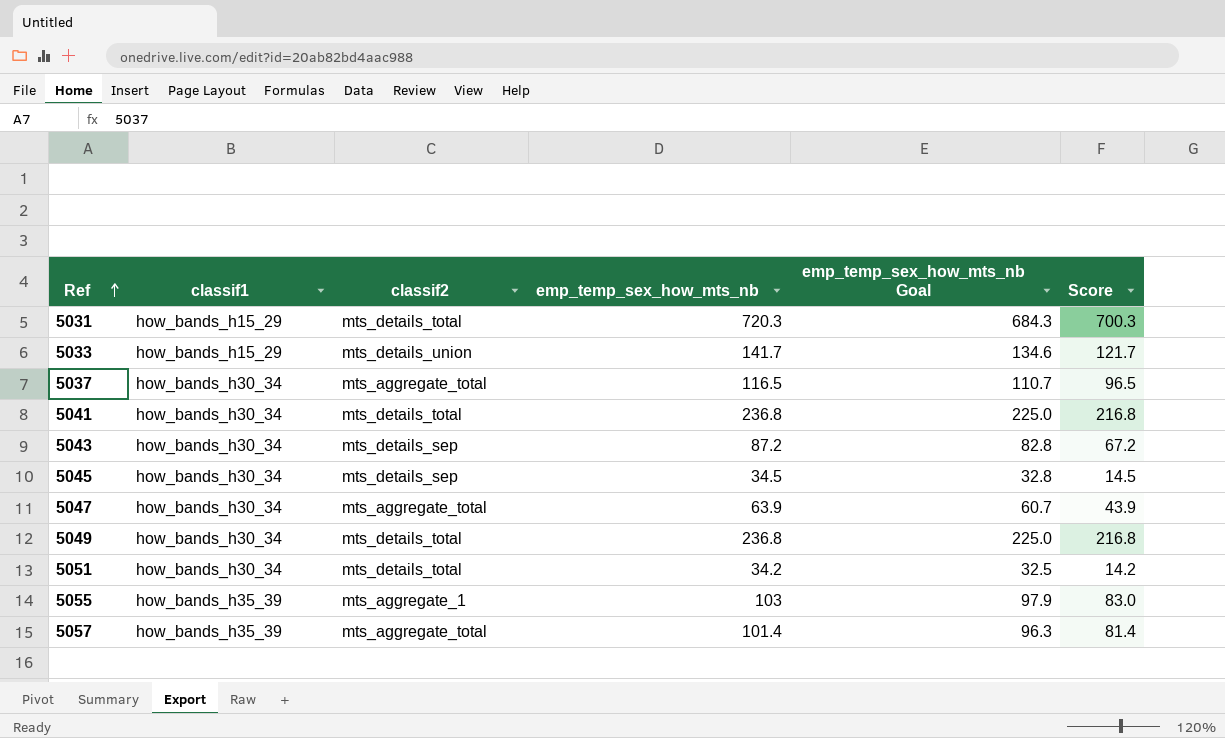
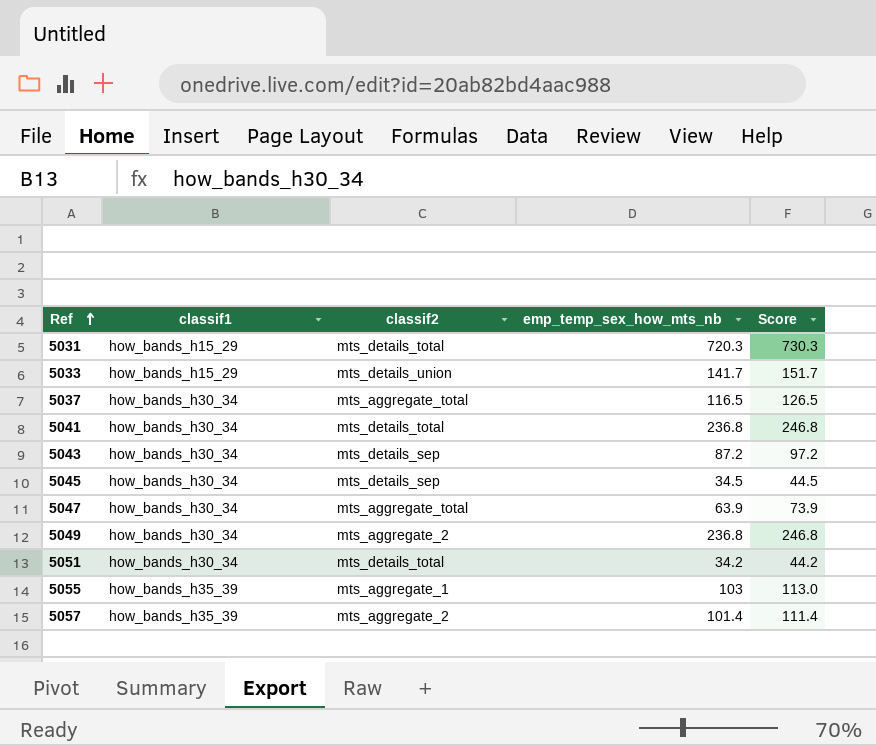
column emp_temp_sex_how_mts_nb Goal | formula: [emp_temp_sex_how_mts_nb] * 0.95 -> none
column Score | formula: [emp_temp_sex_how_mts_nb] - 20 -> [emp_temp_sex_how_mts_nb] + 10
5049 | classif2: mts_details_total -> mts_aggregate_2
5057 | classif2: mts_aggregate_total -> mts_aggregate_2

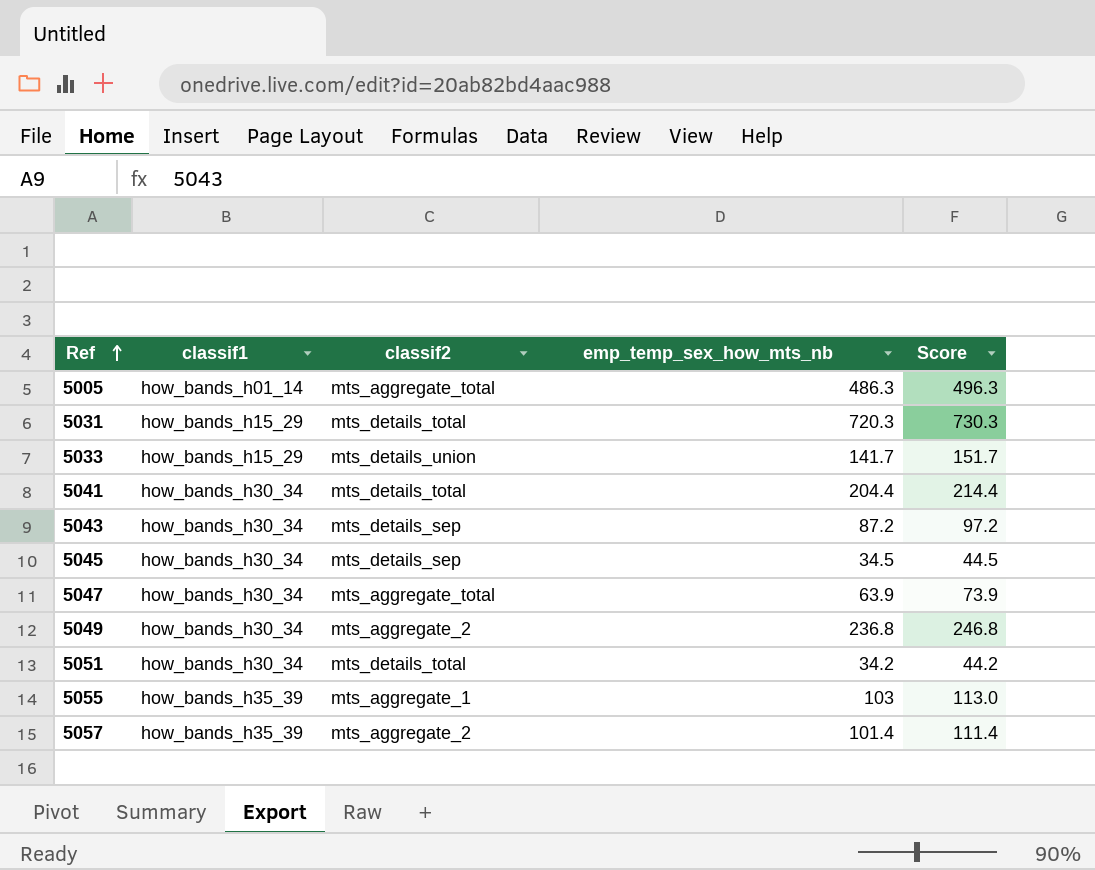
row 5037: how_bands_h30_34 | mts_aggregate_total | 116.5 | 126.5 -> none
row 5005: none -> how_bands_h01_14 | mts_aggregate_total | 486.3 | 496.3
5041 | emp_temp_sex_how_mts_nb: 236.8 -> 204.4
5041 | Score: 246.8 -> 214.4

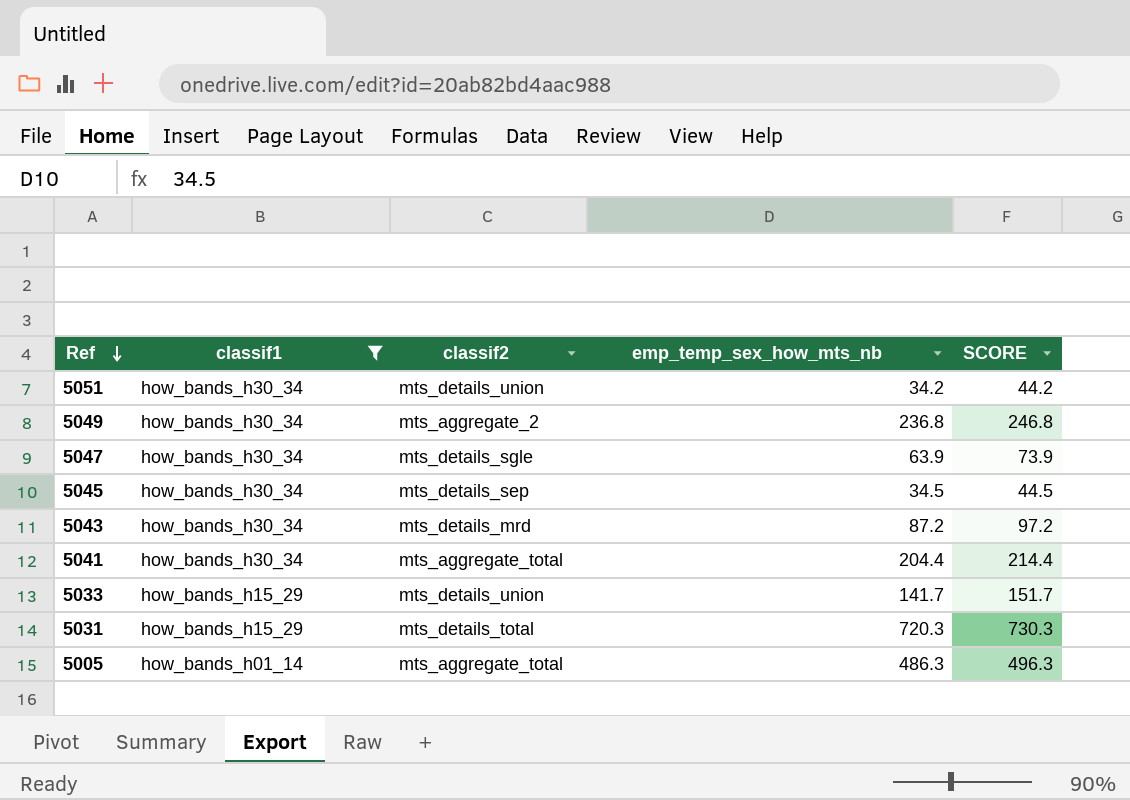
filter: none -> classif1 != how_bands_h35_39
row order: Ref ascending -> Ref descending
column name: Score -> SCORE
5051 | classif2: mts_details_total -> mts_details_union
5047 | classif2: mts_aggregate_total -> mts_details_sgle
5043 | classif2: mts_details_sep -> mts_details_mrd
5041 | classif2: mts_details_total -> mts_aggregate_total

